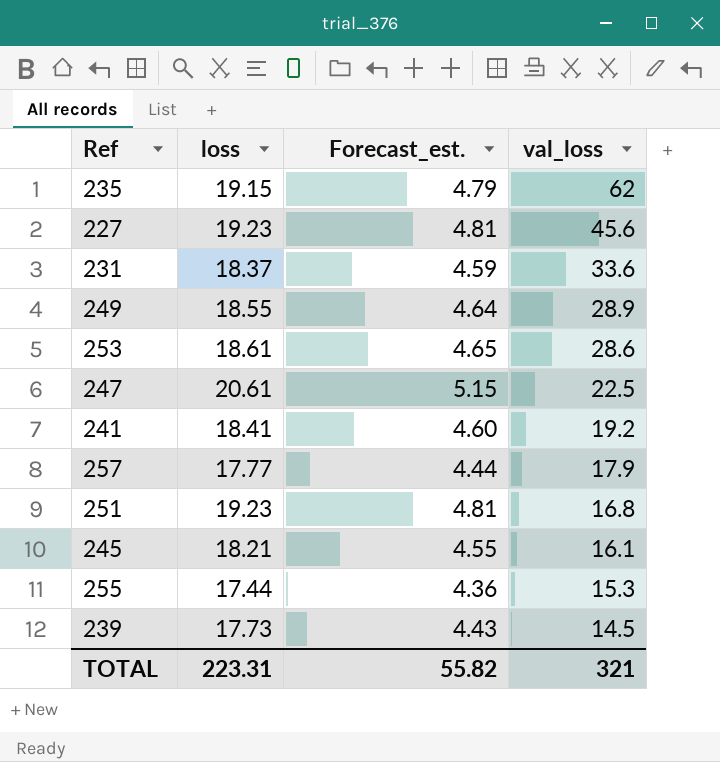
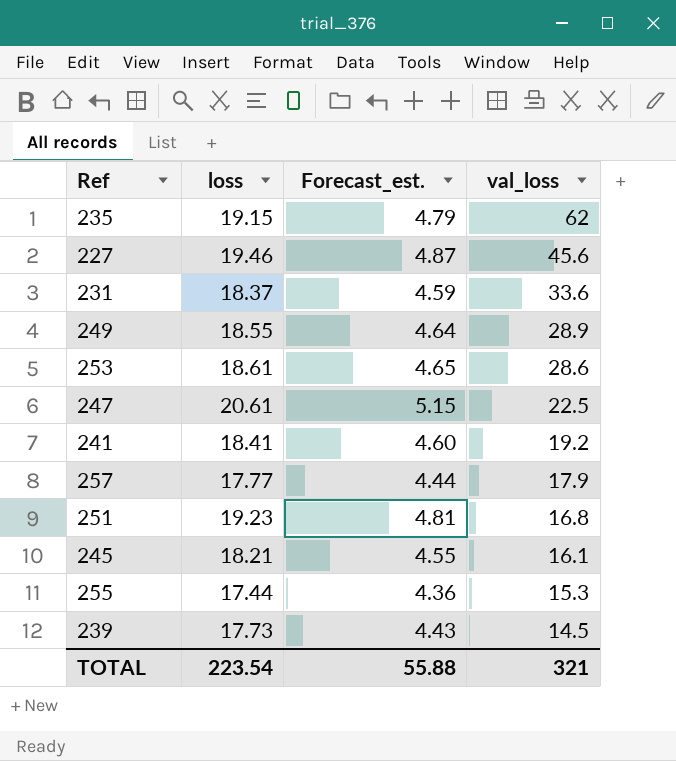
227 | loss: 19.23 -> 19.46
227 | Forecast_est.: 4.81 -> 4.87
TOTAL | loss: 223.31 -> 223.54
TOTAL | Forecast_est.: 55.82 -> 55.88

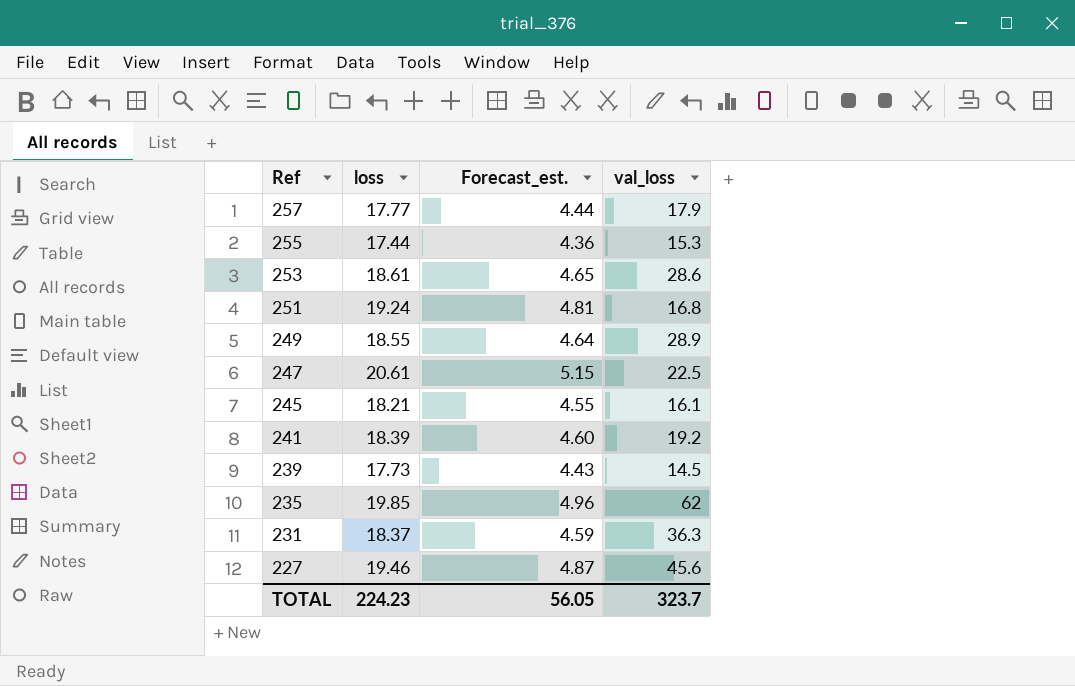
row order: val_loss descending -> Ref descending
251 | loss: 19.23 -> 19.24
241 | loss: 18.41 -> 18.39
235 | loss: 19.15 -> 19.85
235 | Forecast_est.: 4.79 -> 4.96
231 | val_loss: 33.6 -> 36.3
TOTAL | loss: 223.54 -> 224.23
TOTAL | Forecast_est.: 55.88 -> 56.05
TOTAL | val_loss: 321 -> 323.7

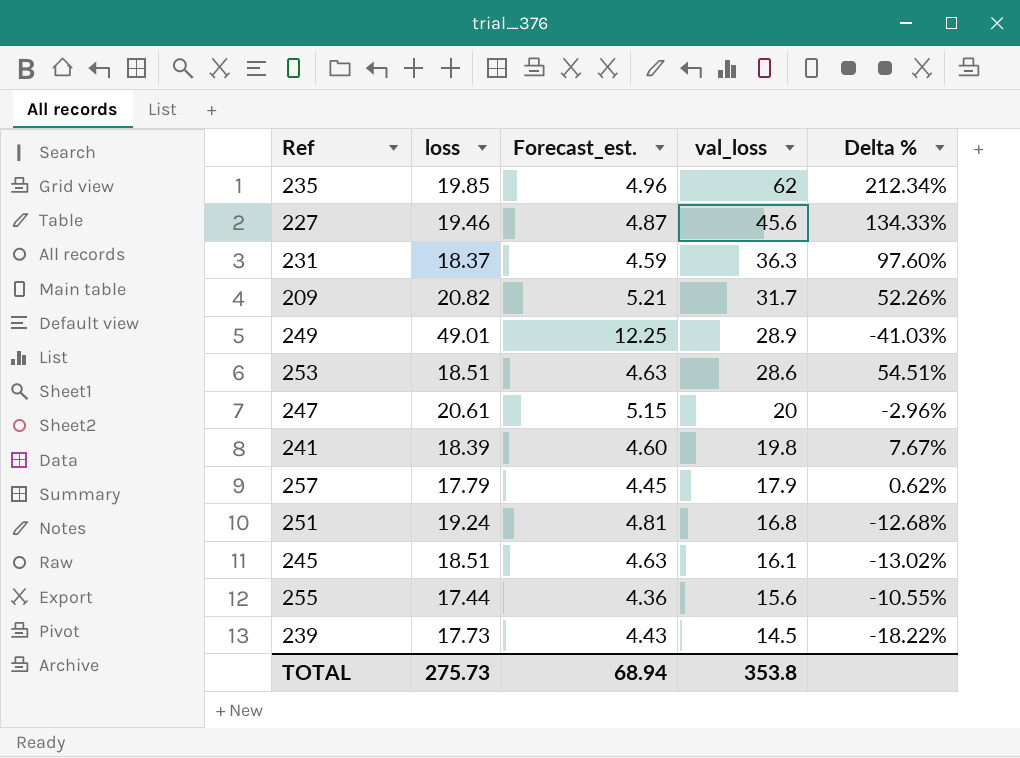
row order: Ref descending -> val_loss descending
column Delta % | formula: none -> ([val_loss] - [loss]) / [loss]
row 209: none -> 20.82 | 5.21 | 31.7 | 52.26%
249 | loss: 18.55 -> 49.01
249 | Forecast_est.: 4.64 -> 12.25
253 | loss: 18.61 -> 18.51
253 | Forecast_est.: 4.65 -> 4.63
247 | val_loss: 22.5 -> 20
241 | val_loss: 19.2 -> 19.8
257 | loss: 17.77 -> 17.79
257 | Forecast_est.: 4.44 -> 4.45
245 | loss: 18.21 -> 18.51
245 | Forecast_est.: 4.55 -> 4.63
255 | val_loss: 15.3 -> 15.6
TOTAL | loss: 224.23 -> 275.73
TOTAL | Forecast_est.: 56.05 -> 68.94
TOTAL | val_loss: 323.7 -> 353.8

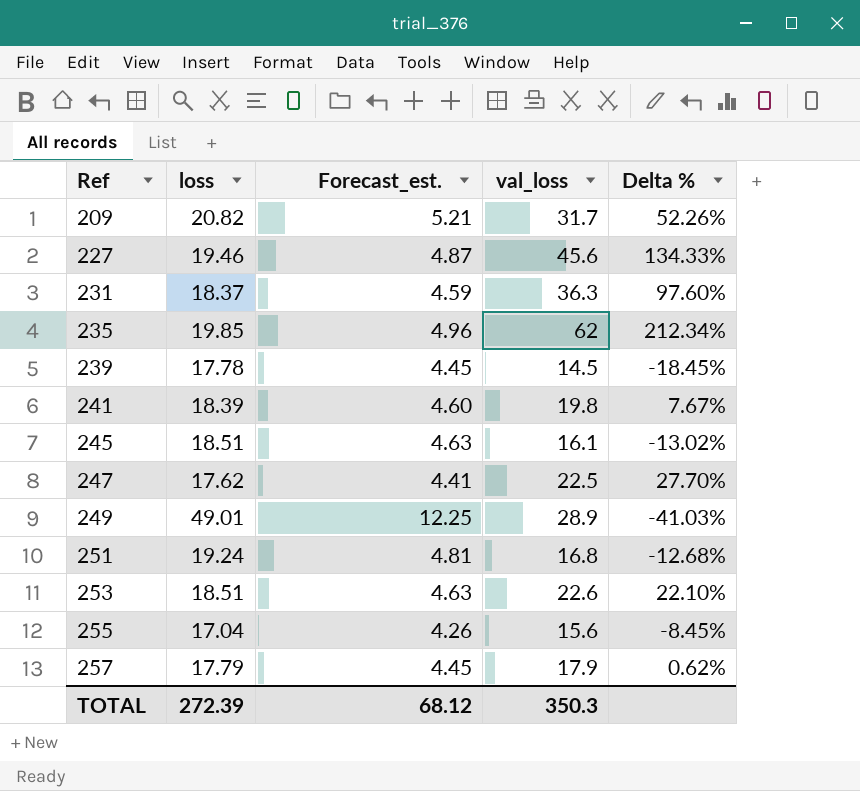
row order: val_loss descending -> Ref ascending
239 | loss: 17.73 -> 17.78
239 | Forecast_est.: 4.43 -> 4.45
239 | Delta %: -18.22% -> -18.45%
247 | loss: 20.61 -> 17.62
247 | Forecast_est.: 5.15 -> 4.41
247 | val_loss: 20 -> 22.5
247 | Delta %: -2.96% -> 27.70%
253 | val_loss: 28.6 -> 22.6
253 | Delta %: 54.51% -> 22.10%
255 | loss: 17.44 -> 17.04
255 | Forecast_est.: 4.36 -> 4.26
255 | Delta %: -10.55% -> -8.45%
TOTAL | loss: 275.73 -> 272.39
TOTAL | Forecast_est.: 68.94 -> 68.12
TOTAL | val_loss: 353.8 -> 350.3

